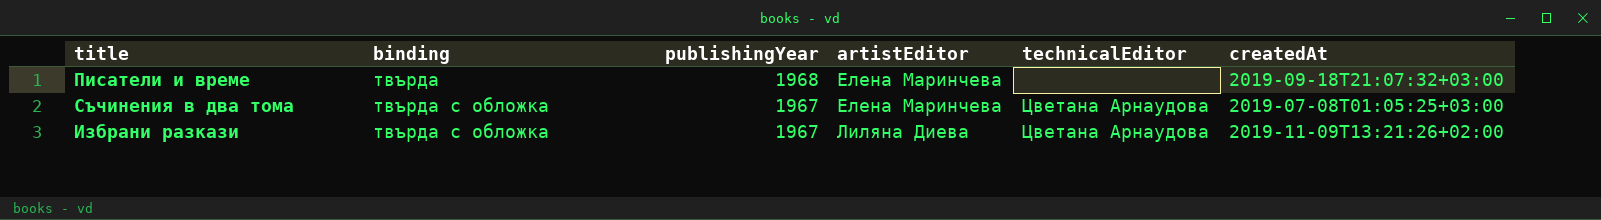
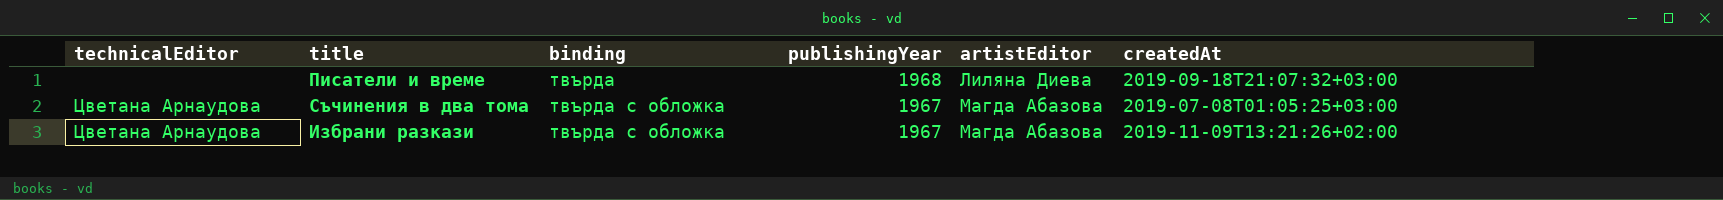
column technicalEditor | position: 5 -> 1
Писатели и време | artistEditor: Елена Маринчева -> Лиляна Диева
Съчинения в два тома | artistEditor: Елена Маринчева -> Магда Абазова
Избрани разкази | artistEditor: Лиляна Диева -> Магда Абазова

